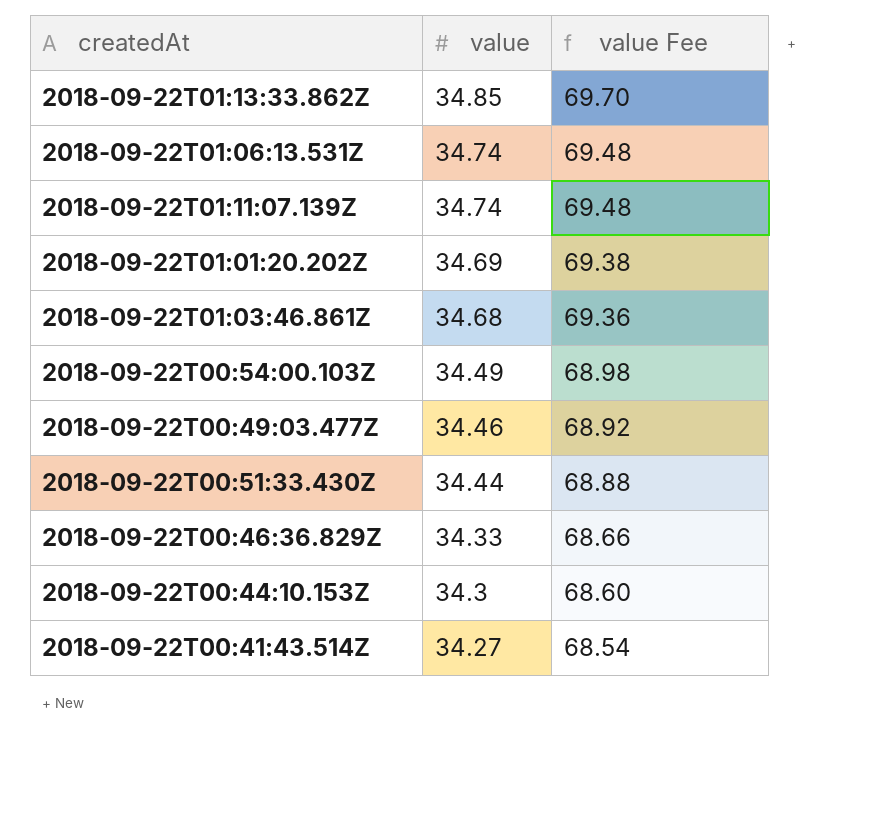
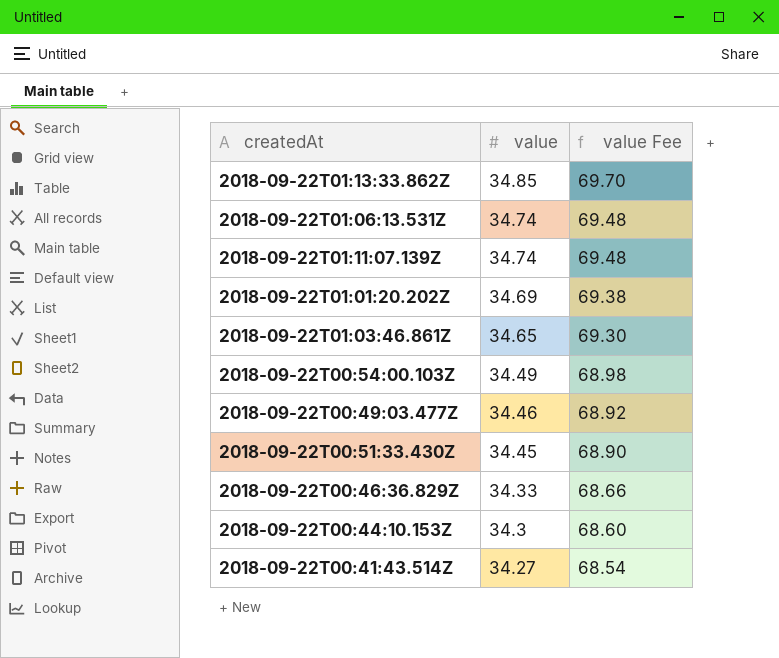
2018-09-22T01:03:46.861Z | value: 34.68 -> 34.65
2018-09-22T01:03:46.861Z | value Fee: 69.36 -> 69.30
2018-09-22T00:51:33.430Z | value: 34.44 -> 34.45
2018-09-22T00:51:33.430Z | value Fee: 68.88 -> 68.90

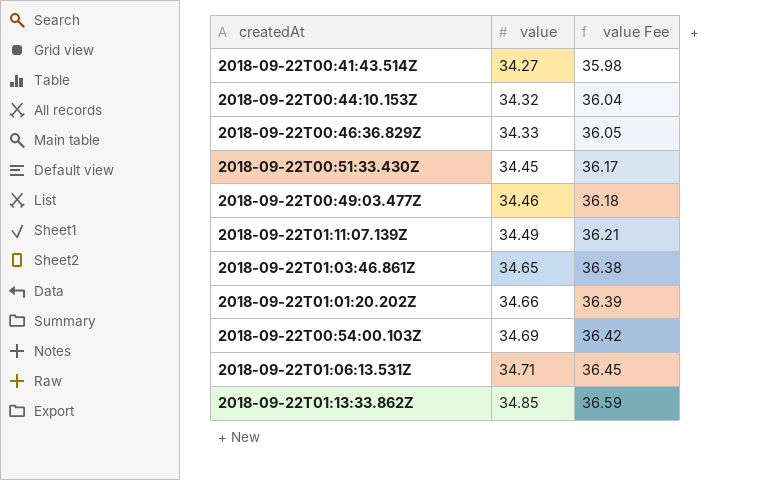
row order: value descending -> value ascending
column value Fee | formula: [value] * 2 -> [value] * 1.05
2018-09-22T00:44:10.153Z | value: 34.3 -> 34.32
2018-09-22T01:11:07.139Z | value: 34.74 -> 34.49
2018-09-22T01:01:20.202Z | value: 34.69 -> 34.66
2018-09-22T00:54:00.103Z | value: 34.49 -> 34.69
2018-09-22T01:06:13.531Z | value: 34.74 -> 34.71

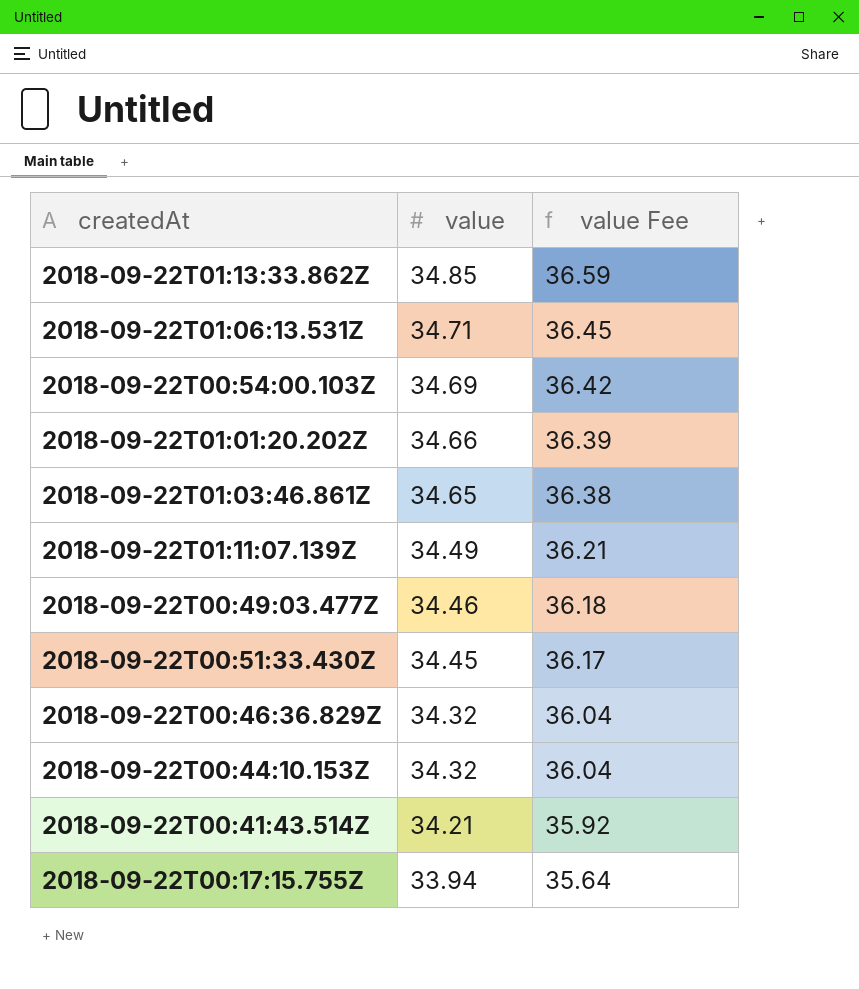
row order: value ascending -> value descending
2018-09-22T00:46:36.829Z | value: 34.33 -> 34.32
2018-09-22T00:46:36.829Z | value Fee: 36.05 -> 36.04
2018-09-22T00:41:43.514Z | value: 34.27 -> 34.21
2018-09-22T00:41:43.514Z | value Fee: 35.98 -> 35.92
row 2018-09-22T00:17:15.755Z: none -> 33.94 | 35.64

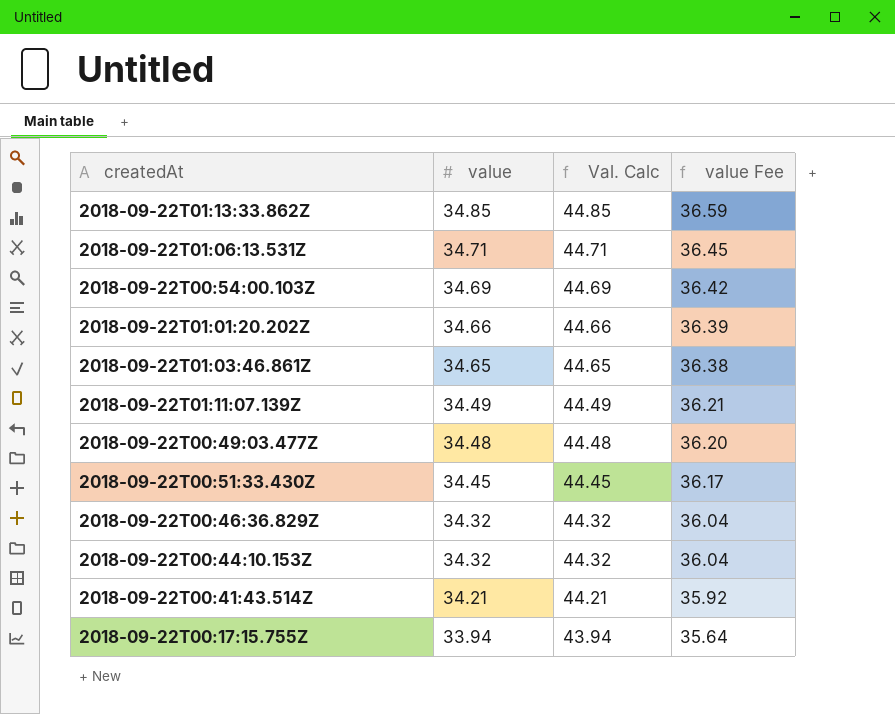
column Val. Calc | formula: none -> [value] + 10
2018-09-22T00:49:03.477Z | value: 34.46 -> 34.48
2018-09-22T00:49:03.477Z | value Fee: 36.18 -> 36.20

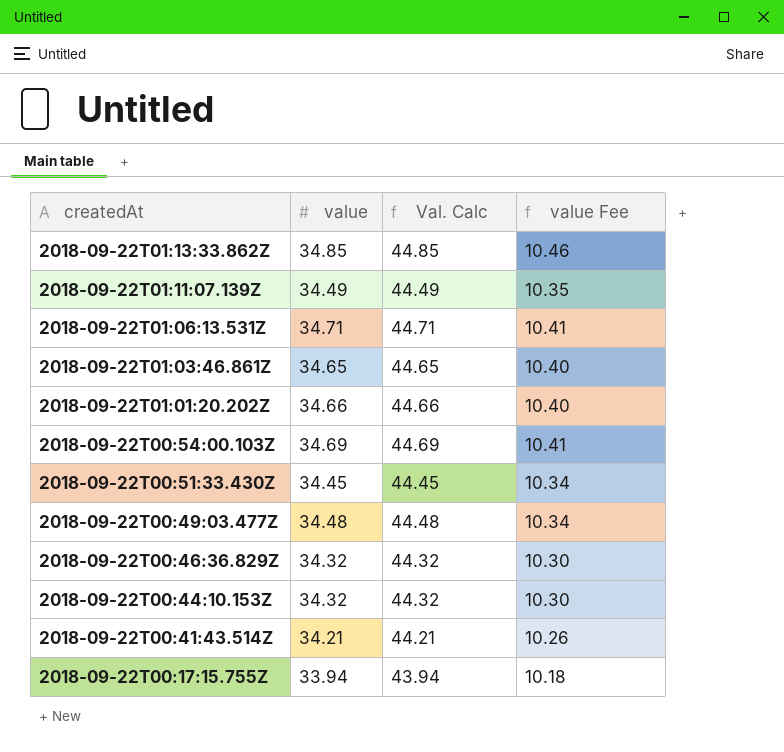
row order: value descending -> createdAt descending
column value Fee | formula: [value] * 1.05 -> [value] * 0.3

